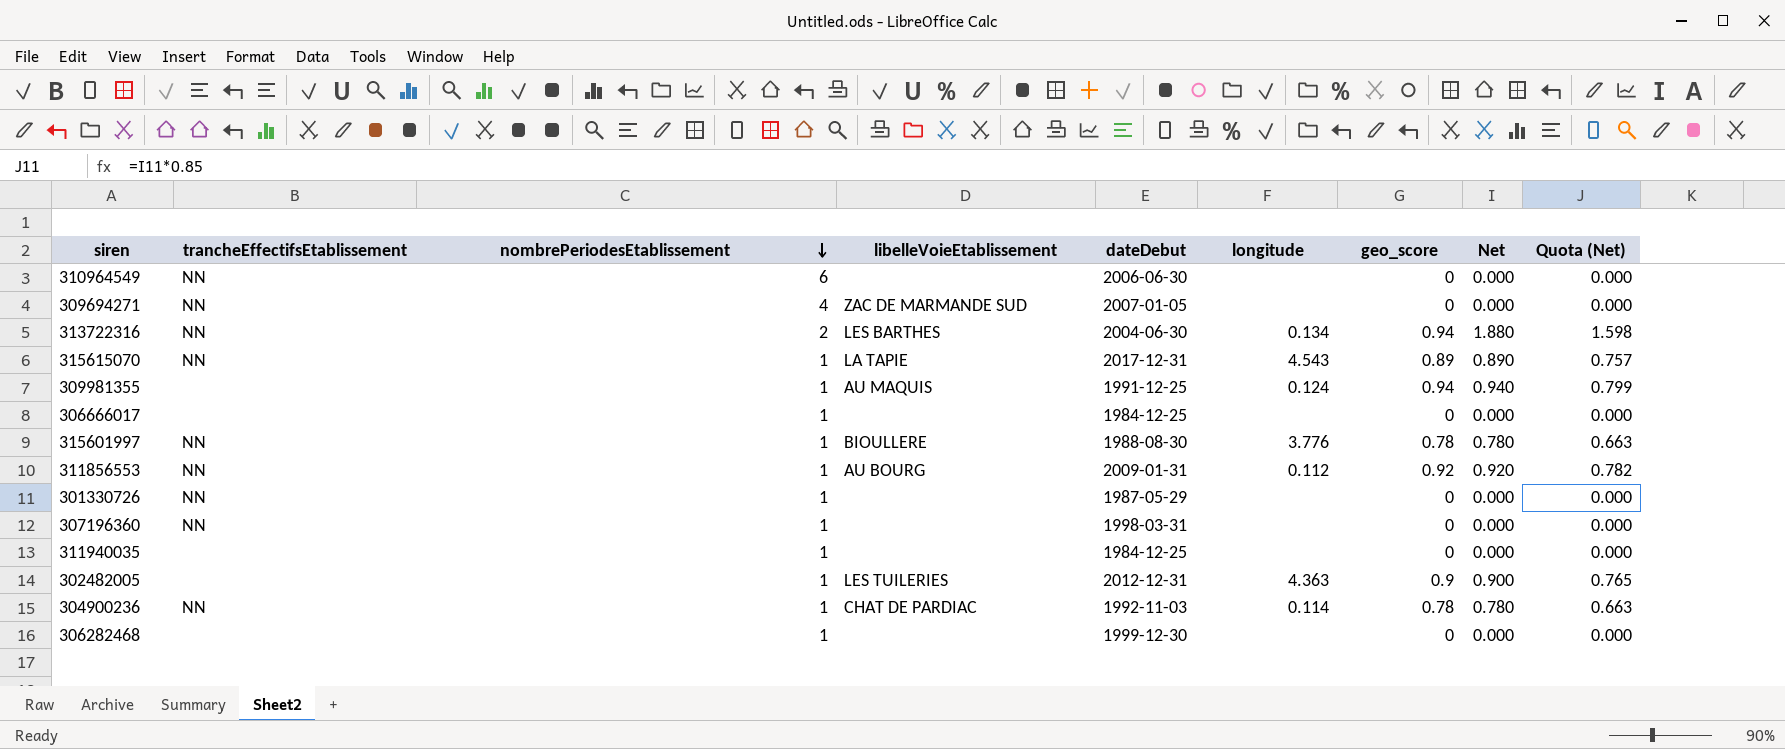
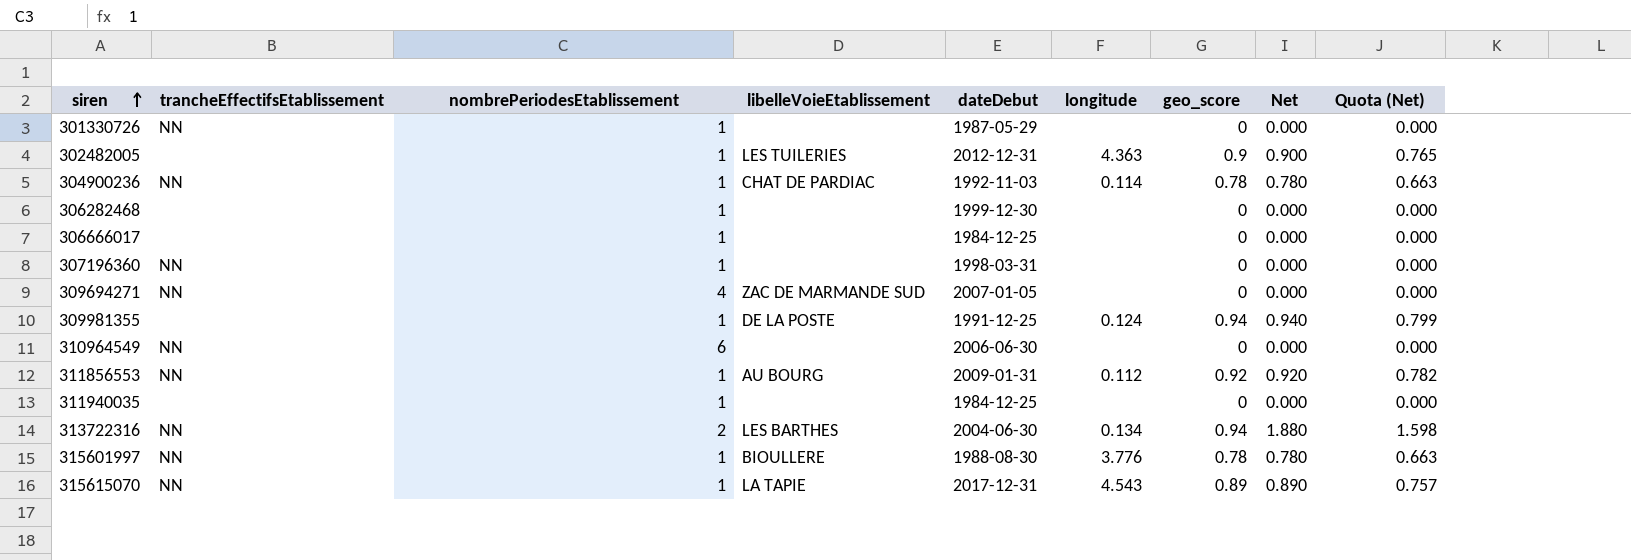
row order: nombrePeriodesEtablissement descending -> siren ascending
309981355 | libelleVoieEtablissement: AU MAQUIS -> DE LA POSTE

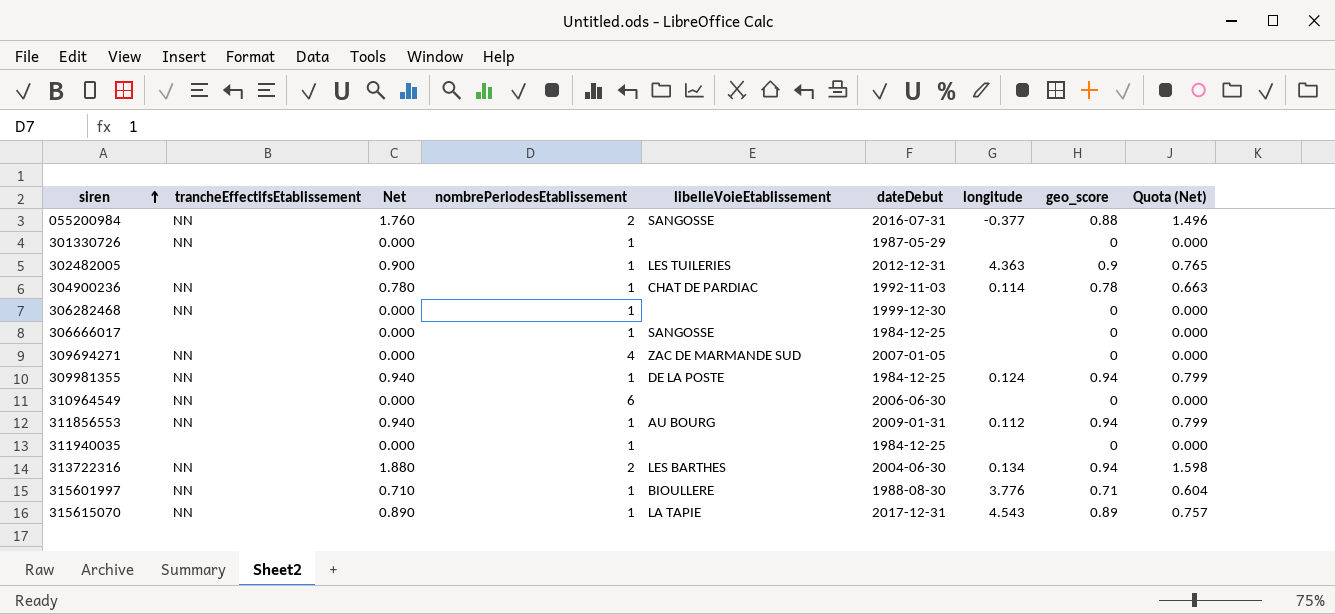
column Net | position: 8 -> 3
row 307196360: NN | 1 | none | 1998-03-31 | none | 0 | 0.000 | 0.000 -> none
row 055200984: none -> NN | 1.760 | 2 | SANGOSSE | 2016-07-31 | -0.377 | 0.88 | 1.496
306282468 | trancheEffectifsEtablissement: none -> NN
306666017 | libelleVoieEtablissement: none -> SANGOSSE
309981355 | trancheEffectifsEtablissement: none -> NN
309981355 | dateDebut: 1991-12-25 -> 1984-12-25
311856553 | Net: 0.920 -> 0.940
311856553 | geo_score: 0.92 -> 0.94
311856553 | Quota (Net): 0.782 -> 0.799
315601997 | Net: 0.780 -> 0.710
315601997 | geo_score: 0.78 -> 0.71
315601997 | Quota (Net): 0.663 -> 0.604

